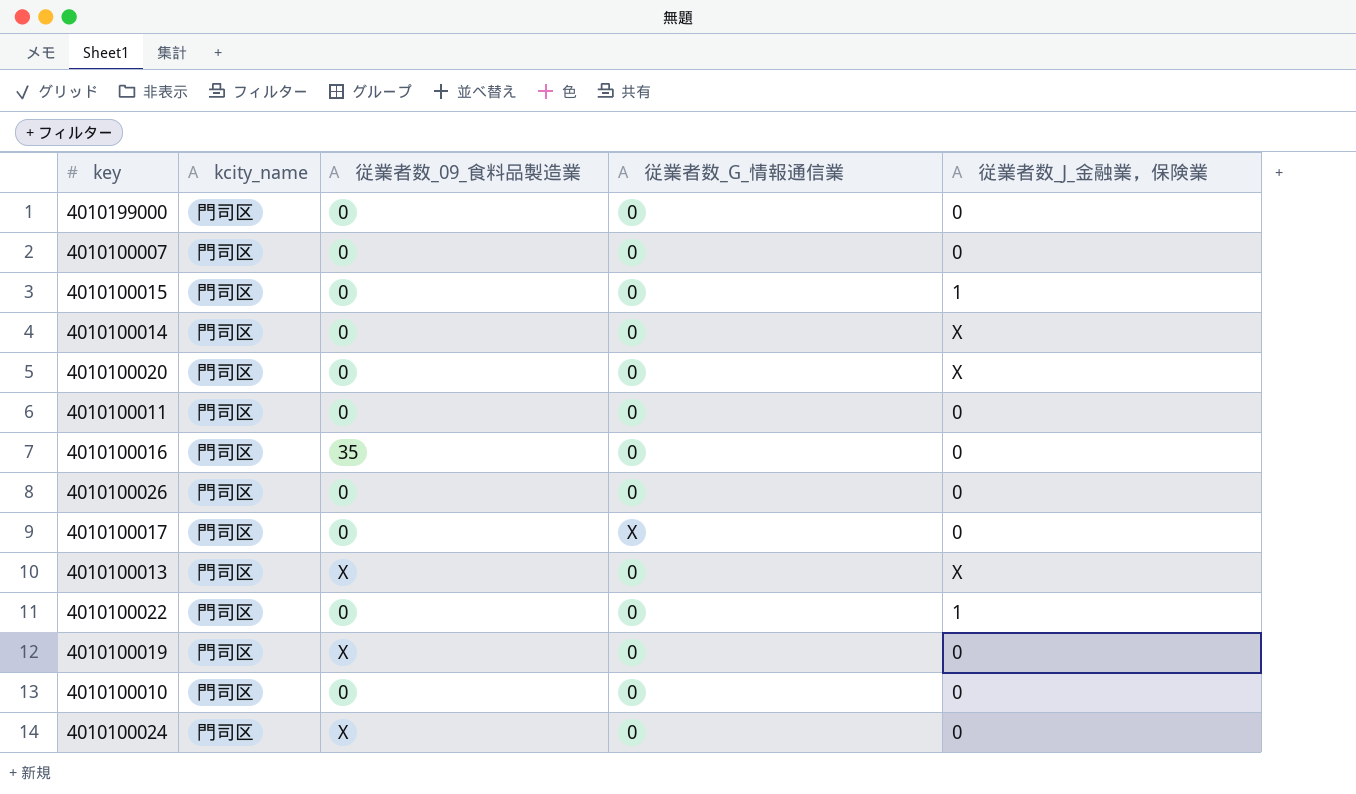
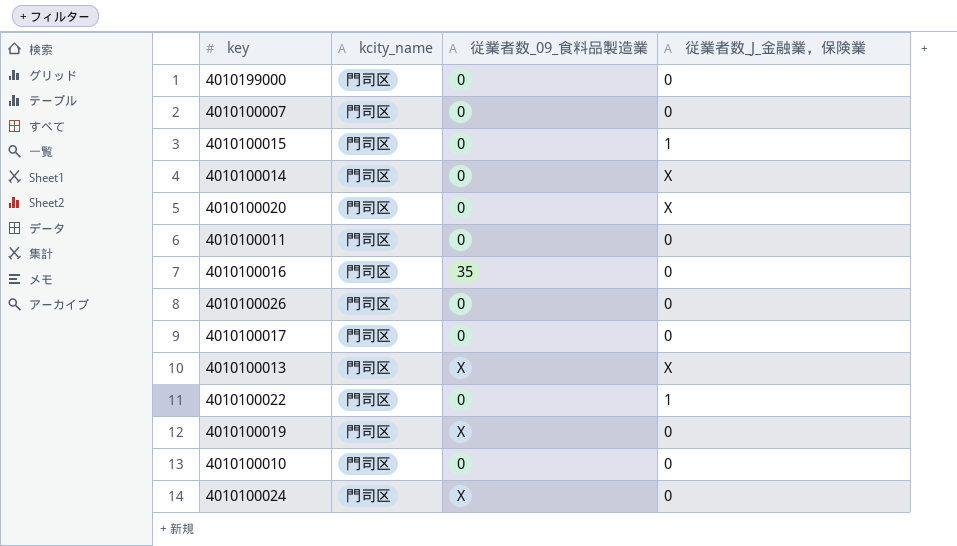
column 従業者数_G_情報通信業 | position: 4 -> none

